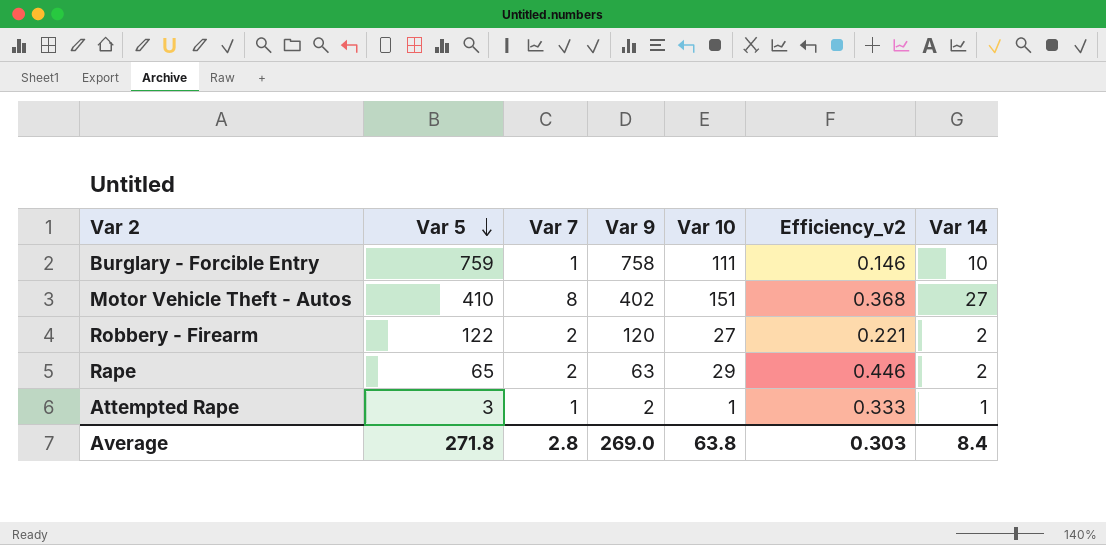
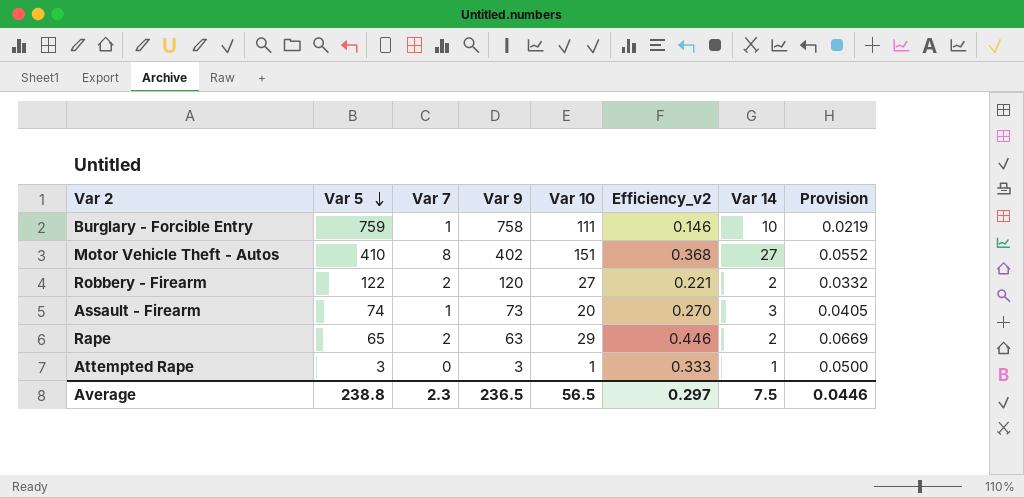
column Provision | formula: none -> [Efficiency_v2] * 0.15
row Assault - Firearm: none -> 74 | 1 | 73 | 20 | 0.270 | 3 | 0.0405
Attempted Rape | Var 7: 1 -> 0
Attempted Rape | Var 9: 2 -> 3
Average | Var 5: 271.8 -> 238.8
Average | Var 7: 2.8 -> 2.3
Average | Var 9: 269.0 -> 236.5
Average | Var 10: 63.8 -> 56.5
Average | Efficiency_v2: 0.303 -> 0.297
Average | Var 14: 8.4 -> 7.5

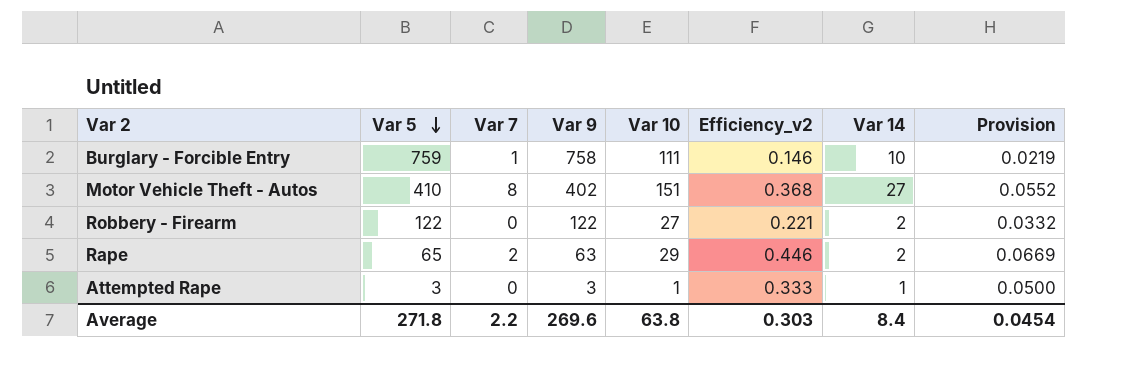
row Assault - Firearm: 74 | 1 | 73 | 20 | 0.270 | 3 | 0.0405 -> none
Robbery - Firearm | Var 7: 2 -> 0
Robbery - Firearm | Var 9: 120 -> 122
Average | Var 5: 238.8 -> 271.8
Average | Var 7: 2.3 -> 2.2
Average | Var 9: 236.5 -> 269.6
Average | Var 10: 56.5 -> 63.8
Average | Efficiency_v2: 0.297 -> 0.303
Average | Var 14: 7.5 -> 8.4
Average | Provision: 0.0446 -> 0.0454

